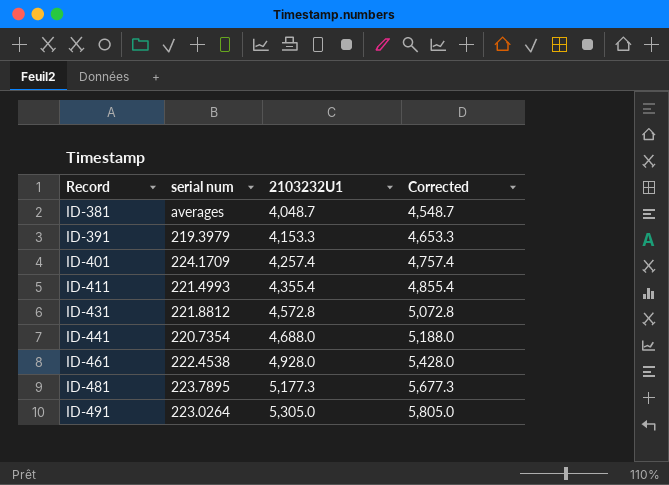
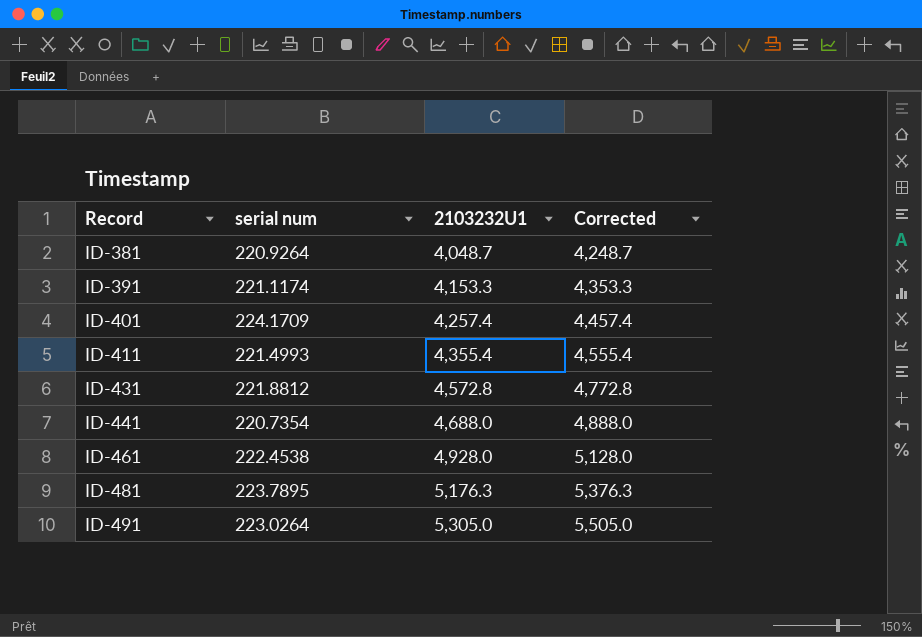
column Corrected | formula: [2103232U1] + 500 -> [2103232U1] + 200
ID-381 | serial num: averages -> 220.9264
ID-391 | serial num: 219.3979 -> 221.1174
ID-481 | 2103232U1: 5,177.3 -> 5,176.3

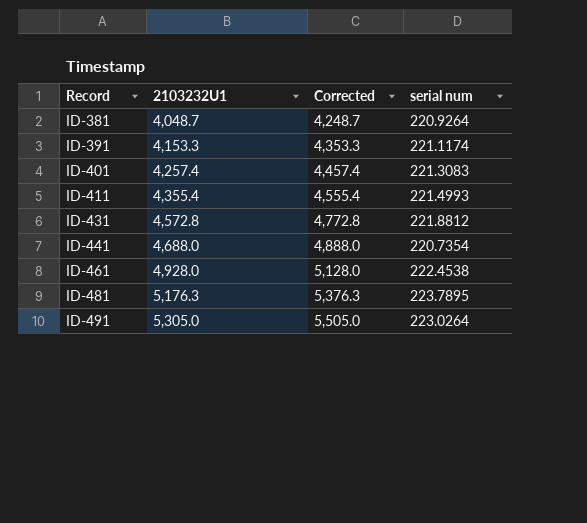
column serial num | position: 2 -> 4
ID-401 | serial num: 224.1709 -> 221.3083

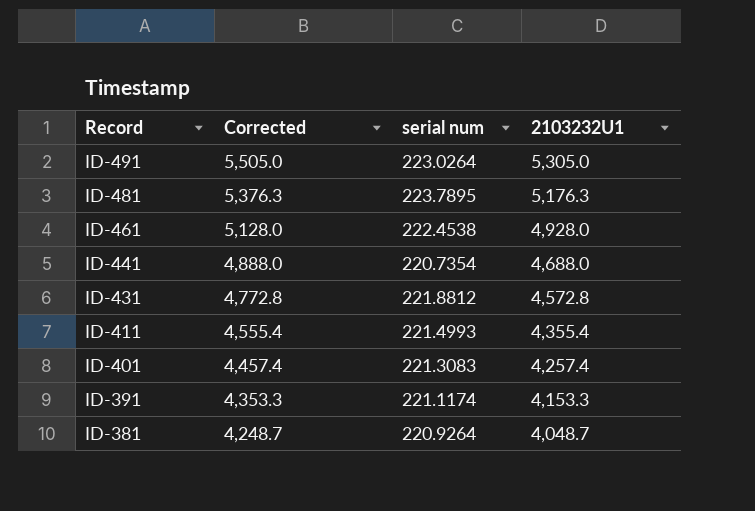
row order: Record ascending -> Record descending
column 2103232U1 | position: 2 -> 4

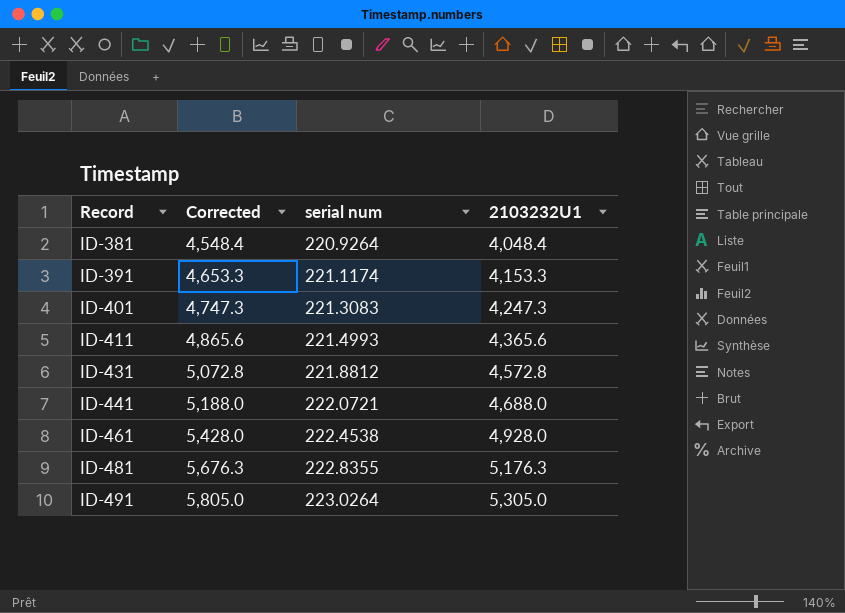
row order: Record descending -> Record ascending
column Corrected | formula: [2103232U1] + 200 -> [2103232U1] + 500
ID-381 | 2103232U1: 4,048.7 -> 4,048.4
ID-401 | 2103232U1: 4,257.4 -> 4,247.3
ID-411 | 2103232U1: 4,355.4 -> 4,365.6
ID-441 | serial num: 220.7354 -> 222.0721
ID-481 | serial num: 223.7895 -> 222.8355

